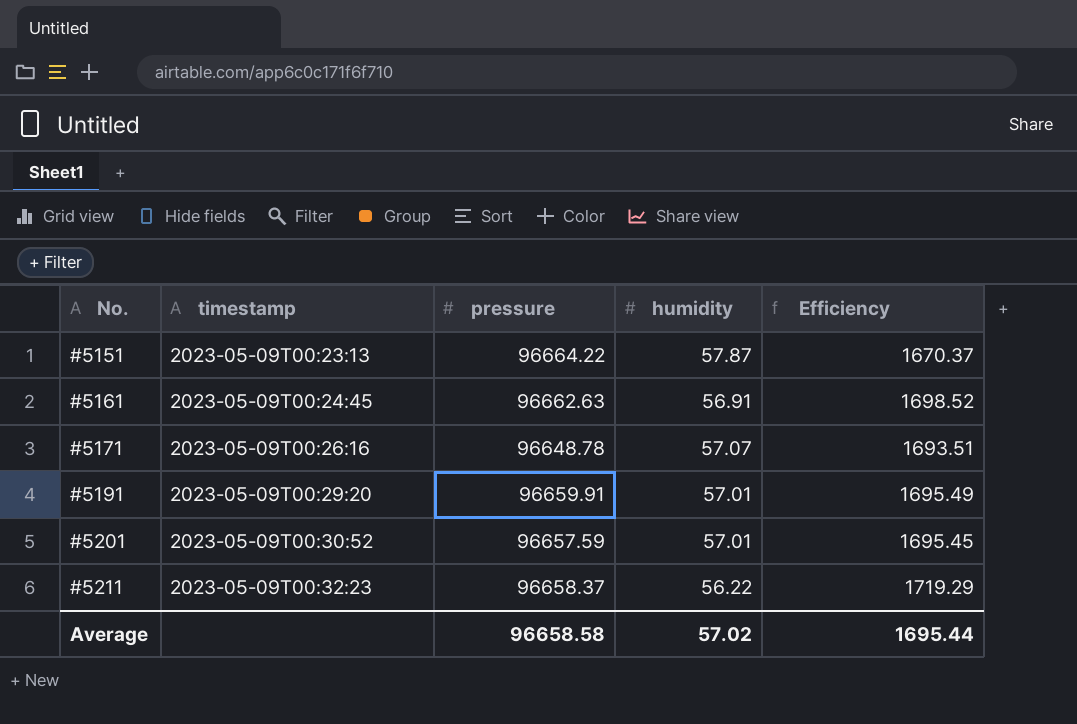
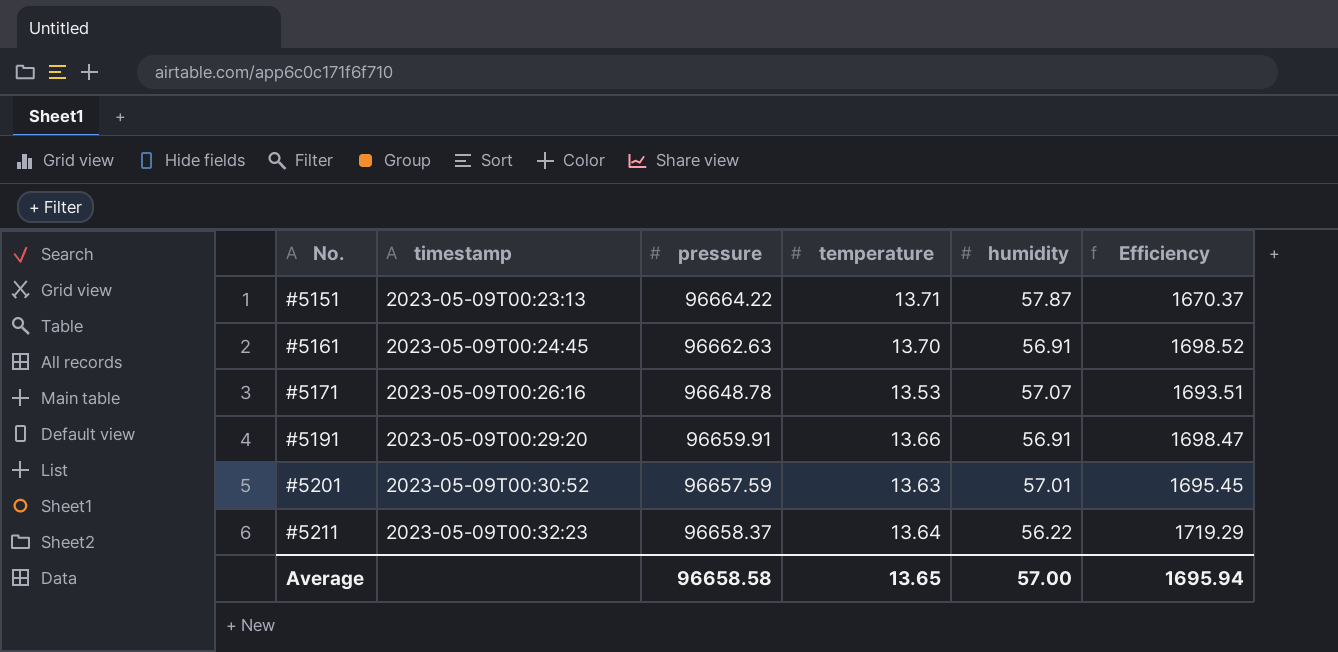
column temperature | position: none -> 4
#5191 | humidity: 57.01 -> 56.91
#5191 | Efficiency: 1695.49 -> 1698.47
Average | humidity: 57.02 -> 57.00
Average | Efficiency: 1695.44 -> 1695.94

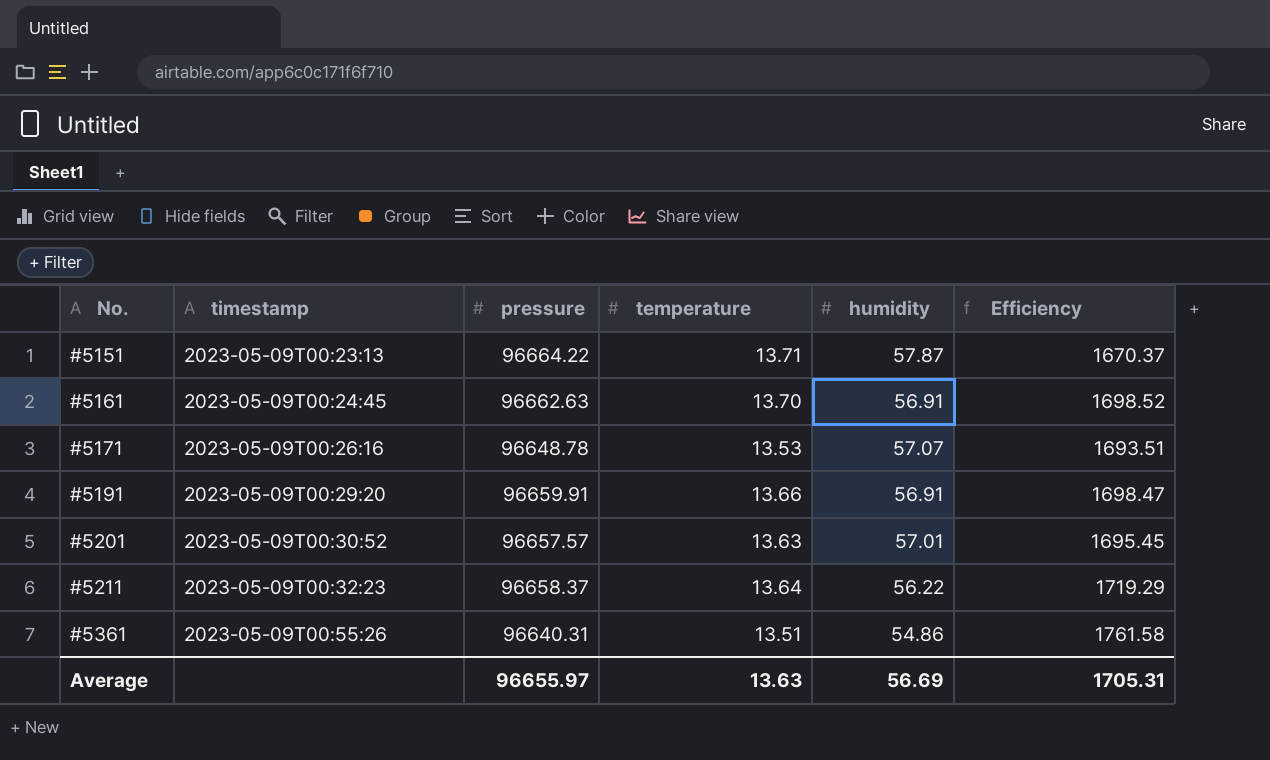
#5201 | pressure: 96657.59 -> 96657.57
row #5361: none -> 2023-05-09T00:55:26 | 96640.31 | 13.51 | 54.86 | 1761.58
Average | pressure: 96658.58 -> 96655.97
Average | temperature: 13.65 -> 13.63
Average | humidity: 57.00 -> 56.69
Average | Efficiency: 1695.94 -> 1705.31

